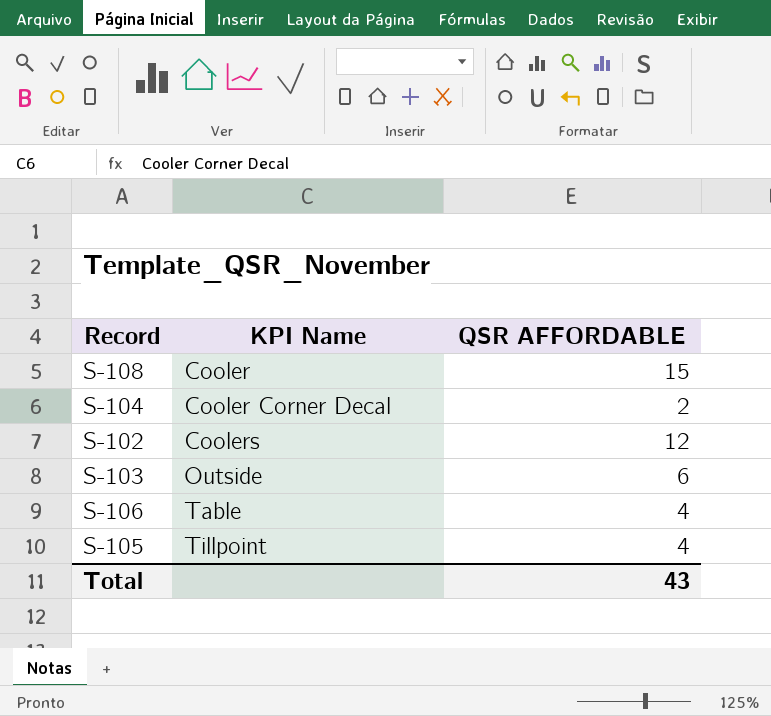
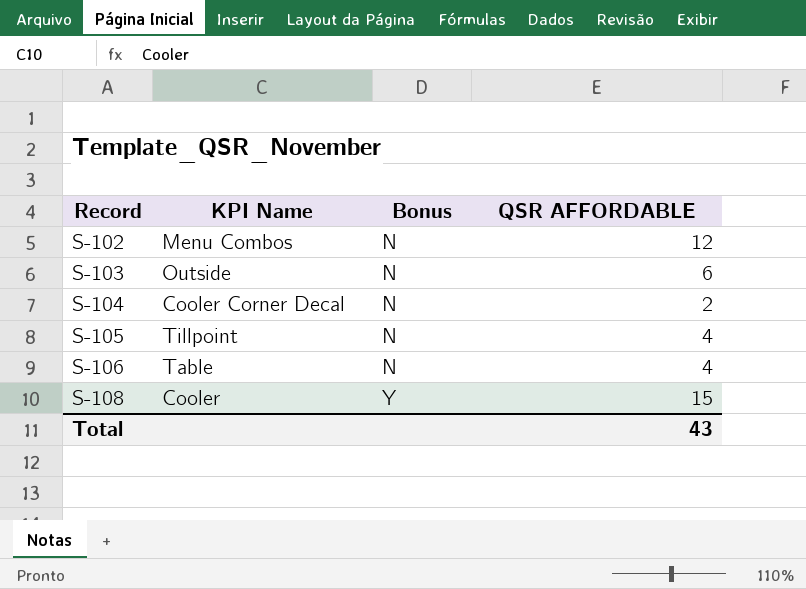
row order: KPI Name ascending -> Record ascending
column Bonus | position: none -> 3
S-102 | KPI Name: Coolers -> Menu Combos

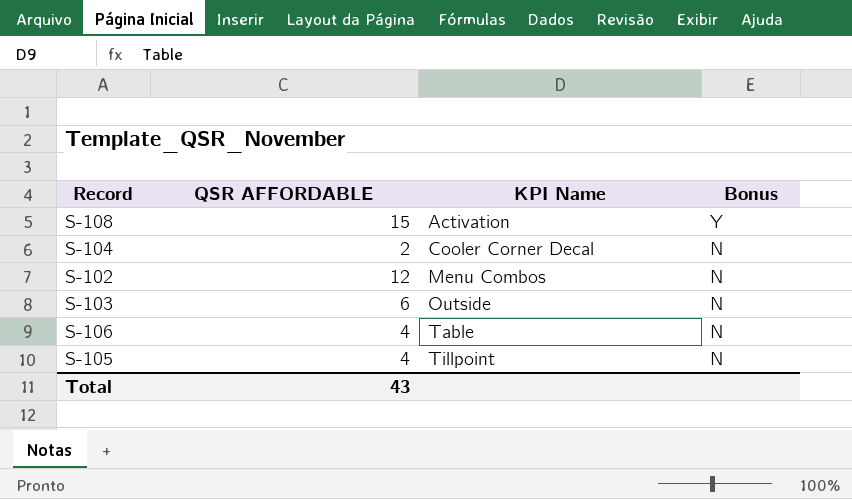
row order: Record ascending -> KPI Name ascending
column QSR AFFORDABLE | position: 4 -> 2
S-108 | KPI Name: Cooler -> Activation

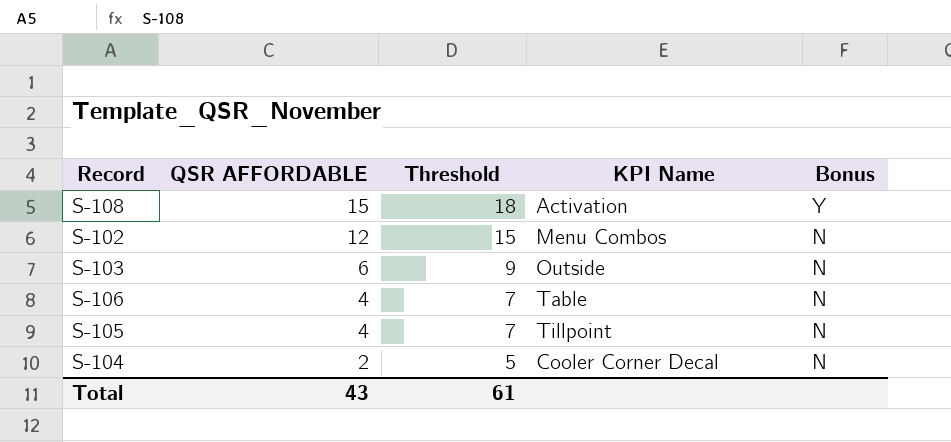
row order: KPI Name ascending -> QSR AFFORDABLE descending
column Threshold | formula: none -> [QSR AFFORDABLE] + 3

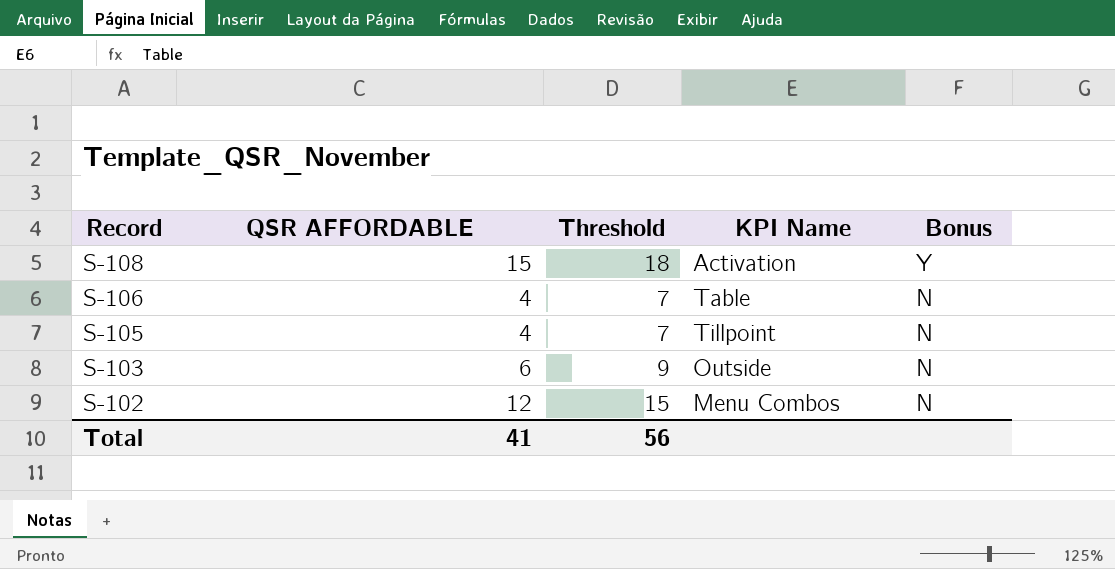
row order: QSR AFFORDABLE descending -> Record descending
row S-104: 2 | 5 | Cooler Corner Decal | N -> none
Total | QSR AFFORDABLE: 43 -> 41
Total | Threshold: 61 -> 56

